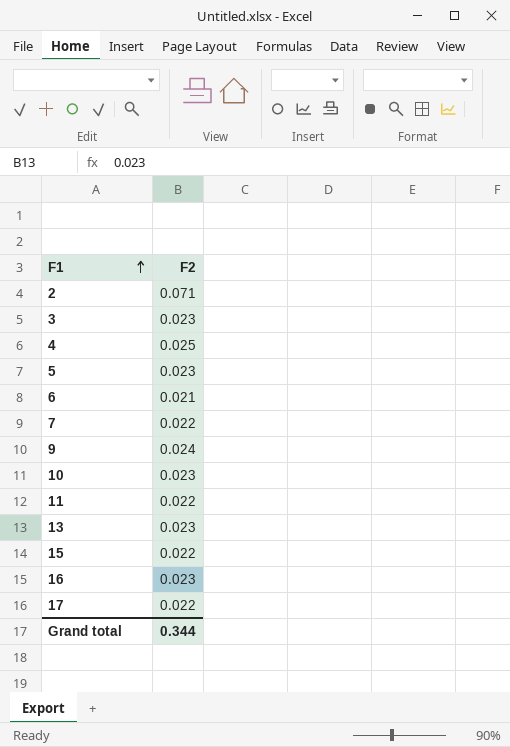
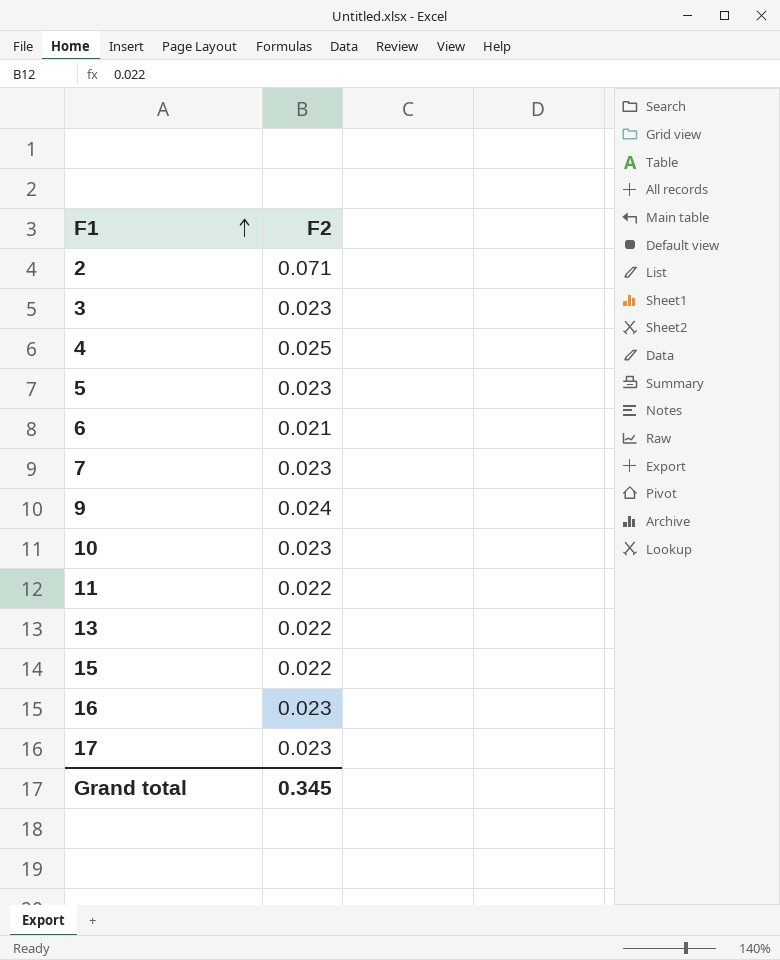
7 | F2: 0.022 -> 0.023
13 | F2: 0.023 -> 0.022
17 | F2: 0.022 -> 0.023
Grand total | F2: 0.344 -> 0.345

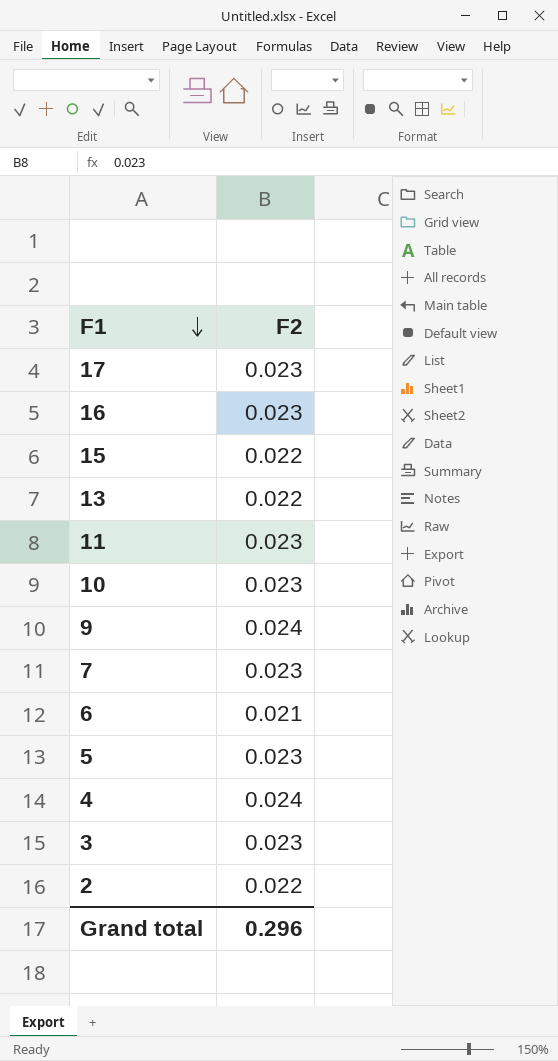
row order: F1 ascending -> F1 descending
11 | F2: 0.022 -> 0.023
4 | F2: 0.025 -> 0.024
2 | F2: 0.071 -> 0.022
Grand total | F2: 0.345 -> 0.296

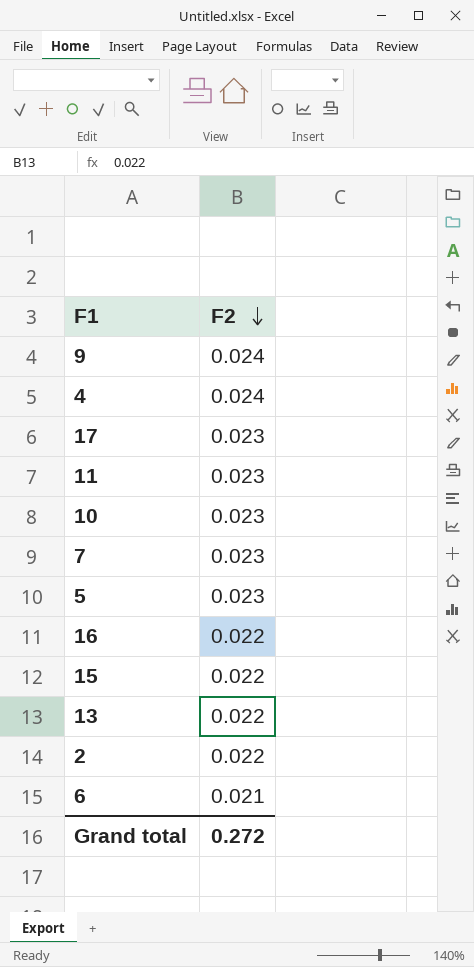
row order: F1 descending -> F2 descending
row 3: 0.023 -> none
16 | F2: 0.023 -> 0.022
Grand total | F2: 0.296 -> 0.272

